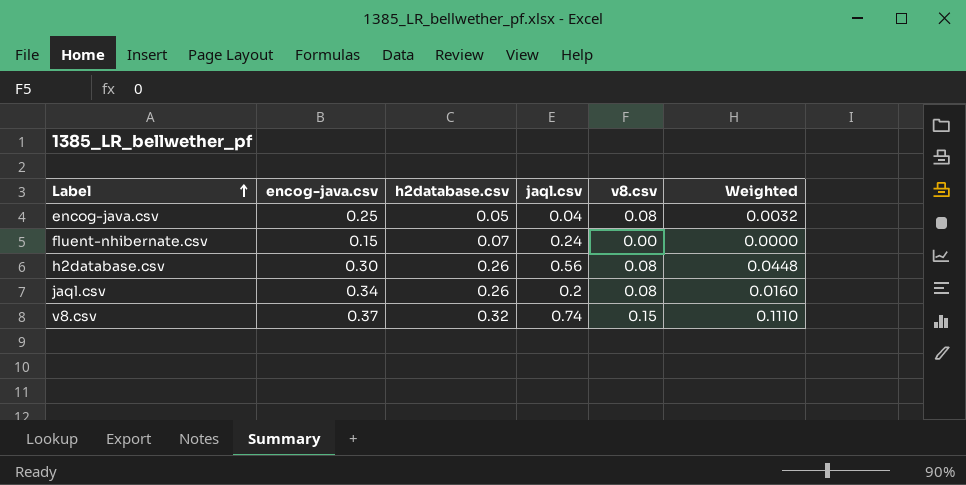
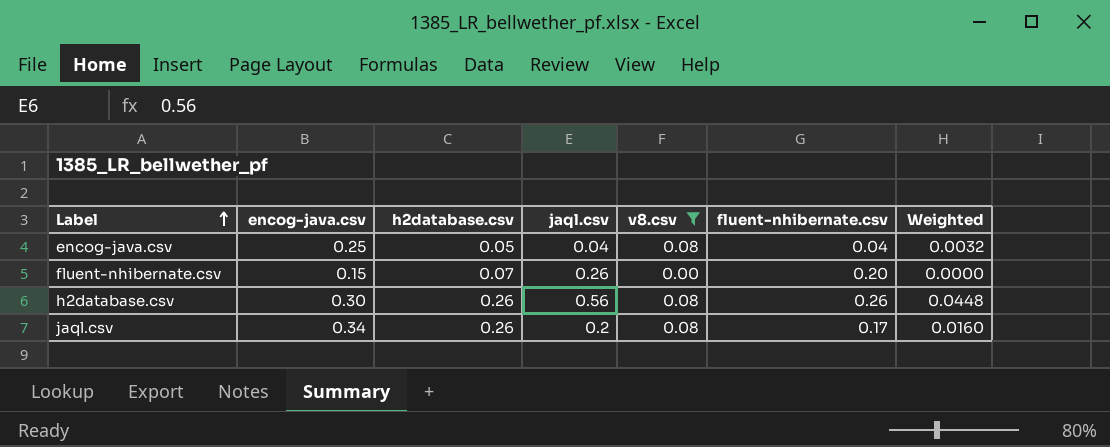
filter: none -> v8.csv != 0.15
column fluent-nhibernate.csv | position: none -> 6
fluent-nhibernate.csv | jaql.csv: 0.24 -> 0.26

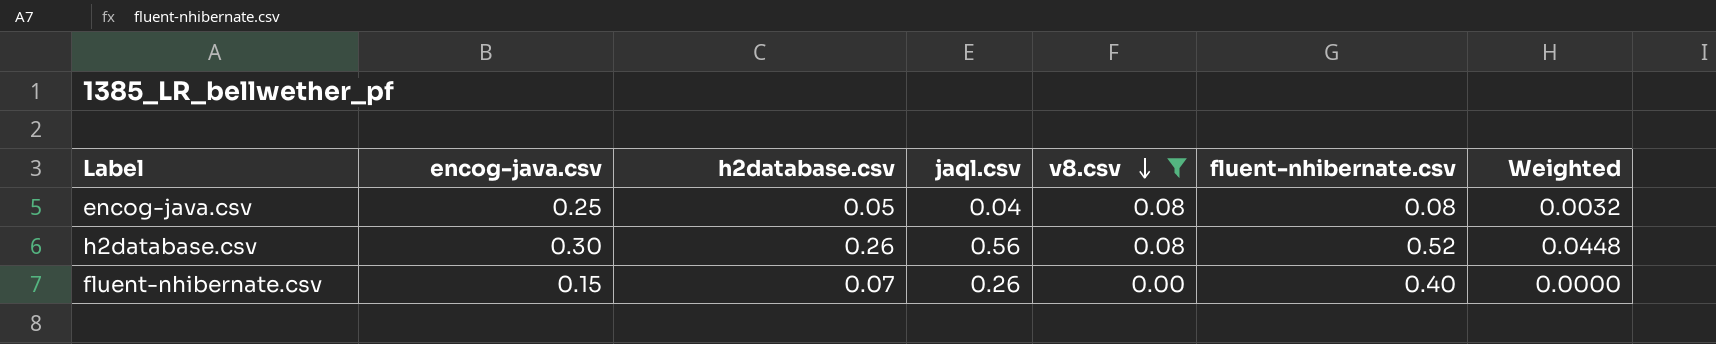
row order: Label ascending -> v8.csv descending
row jaql.csv: 0.34 | 0.26 | 0.2 | 0.08 | 0.17 | 0.0160 -> none
encog-java.csv | fluent-nhibernate.csv: 0.04 -> 0.08
h2database.csv | fluent-nhibernate.csv: 0.26 -> 0.52
fluent-nhibernate.csv | fluent-nhibernate.csv: 0.20 -> 0.40

